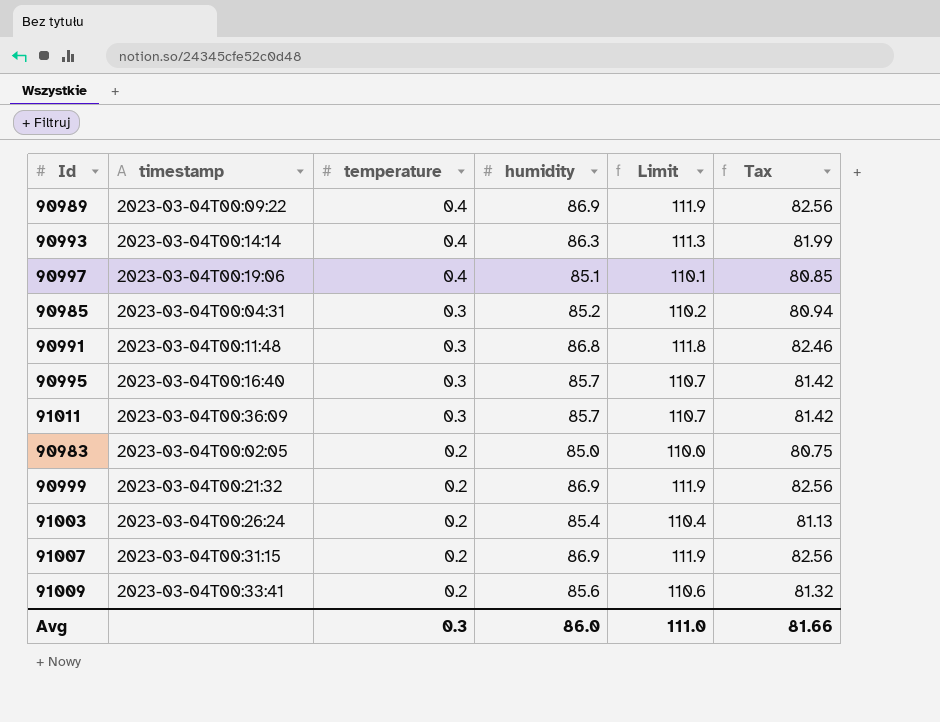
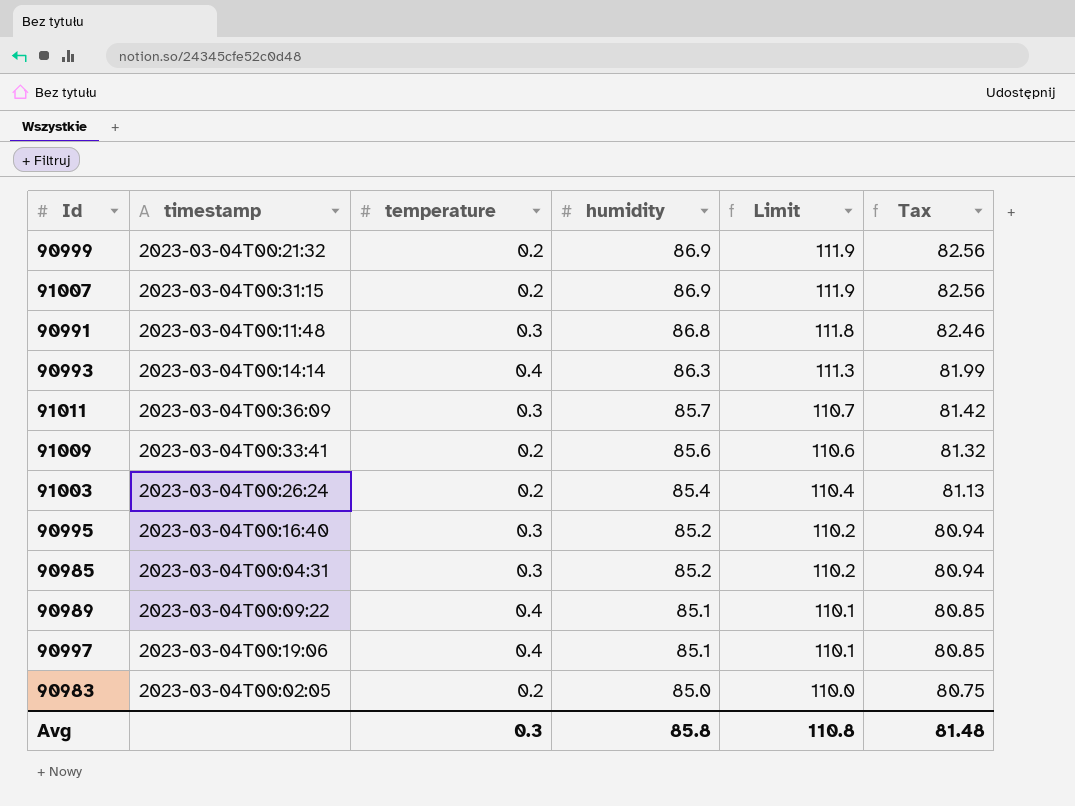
row order: temperature descending -> humidity descending
90995 | humidity: 85.7 -> 85.2
90995 | Limit: 110.7 -> 110.2
90995 | Tax: 81.42 -> 80.94
90989 | humidity: 86.9 -> 85.1
90989 | Limit: 111.9 -> 110.1
90989 | Tax: 82.56 -> 80.85
Avg | humidity: 86.0 -> 85.8
Avg | Limit: 111.0 -> 110.8
Avg | Tax: 81.66 -> 81.48

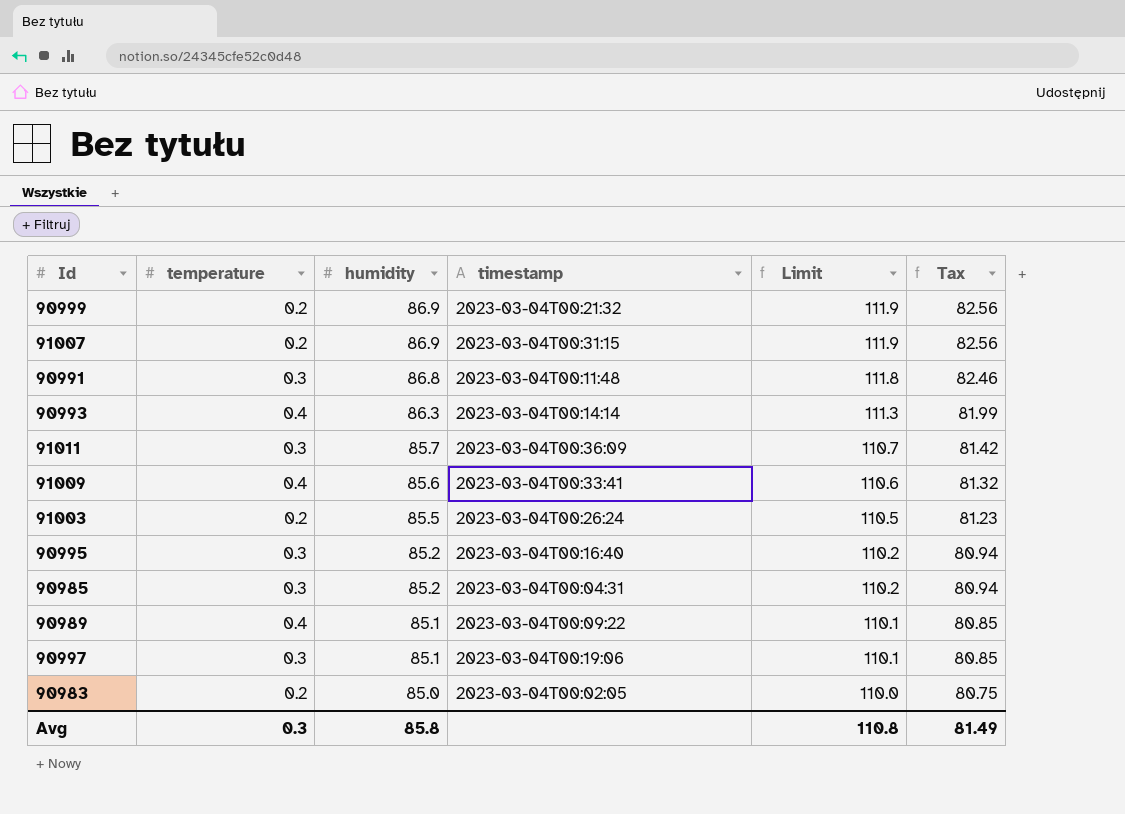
column timestamp | position: 2 -> 4
91009 | temperature: 0.2 -> 0.4
91003 | humidity: 85.4 -> 85.5
91003 | Limit: 110.4 -> 110.5
91003 | Tax: 81.13 -> 81.23
90997 | temperature: 0.4 -> 0.3
Avg | Tax: 81.48 -> 81.49

